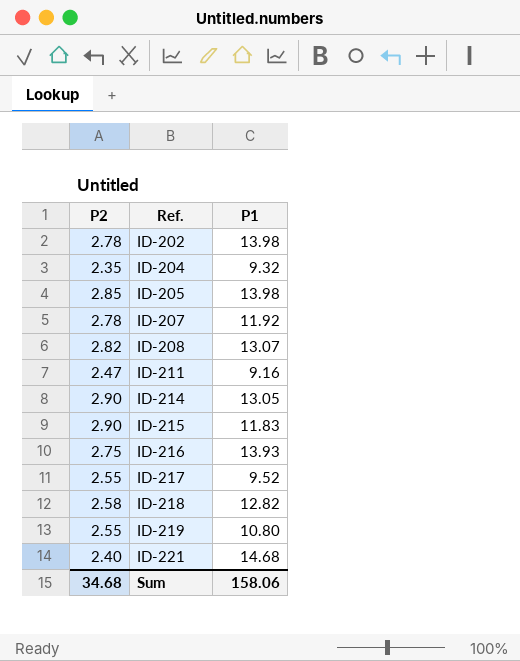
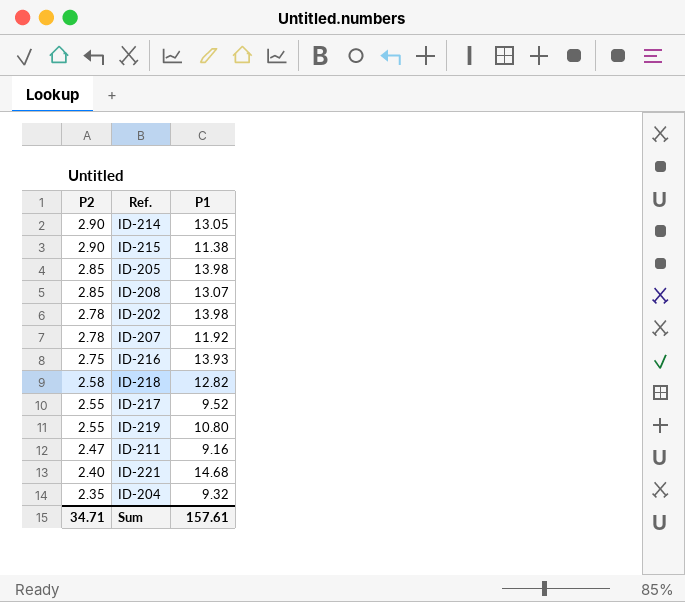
row order: Ref. ascending -> P2 descending
ID-215 | P1: 11.83 -> 11.38
ID-208 | P2: 2.82 -> 2.85
Sum | P2: 34.68 -> 34.71
Sum | P1: 158.06 -> 157.61

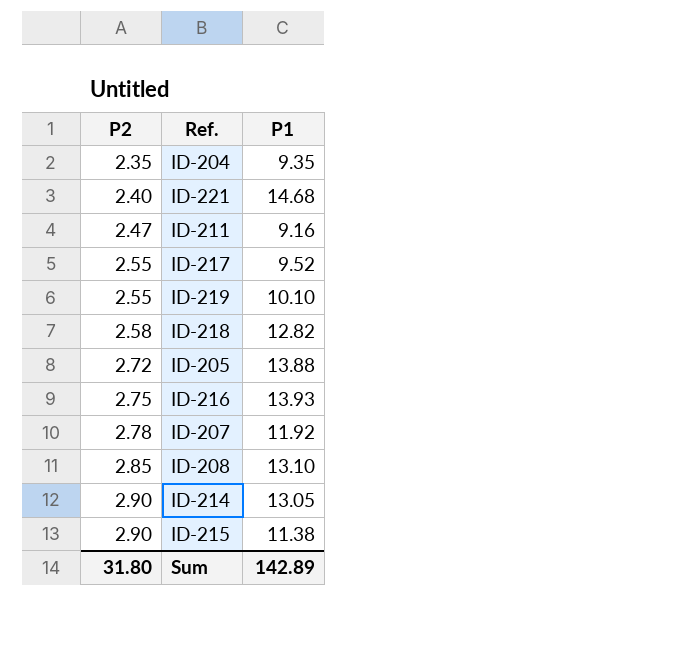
row order: P2 descending -> P2 ascending
row ID-202: 2.78 | 13.98 -> none
ID-204 | P1: 9.32 -> 9.35
ID-219 | P1: 10.80 -> 10.10
ID-205 | P2: 2.85 -> 2.72
ID-205 | P1: 13.98 -> 13.88
ID-208 | P1: 13.07 -> 13.10
Sum | P2: 34.71 -> 31.80
Sum | P1: 157.61 -> 142.89

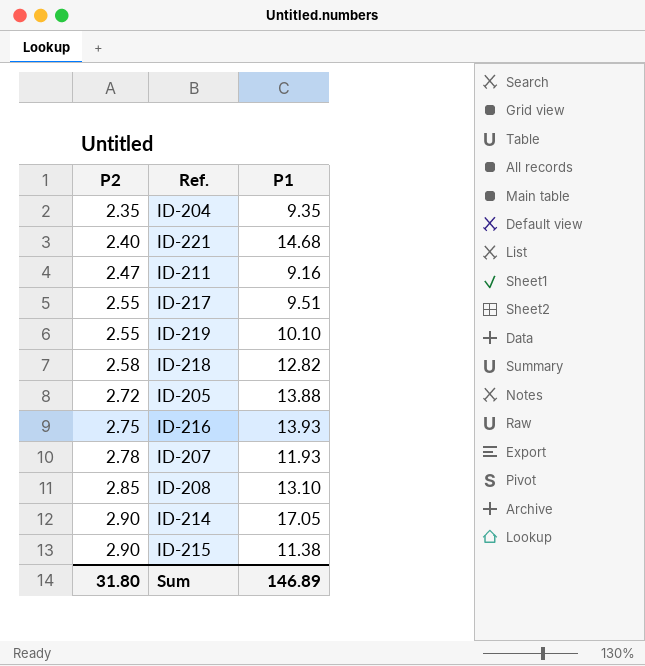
ID-217 | P1: 9.52 -> 9.51
ID-207 | P1: 11.92 -> 11.93
ID-214 | P1: 13.05 -> 17.05
Sum | P1: 142.89 -> 146.89

